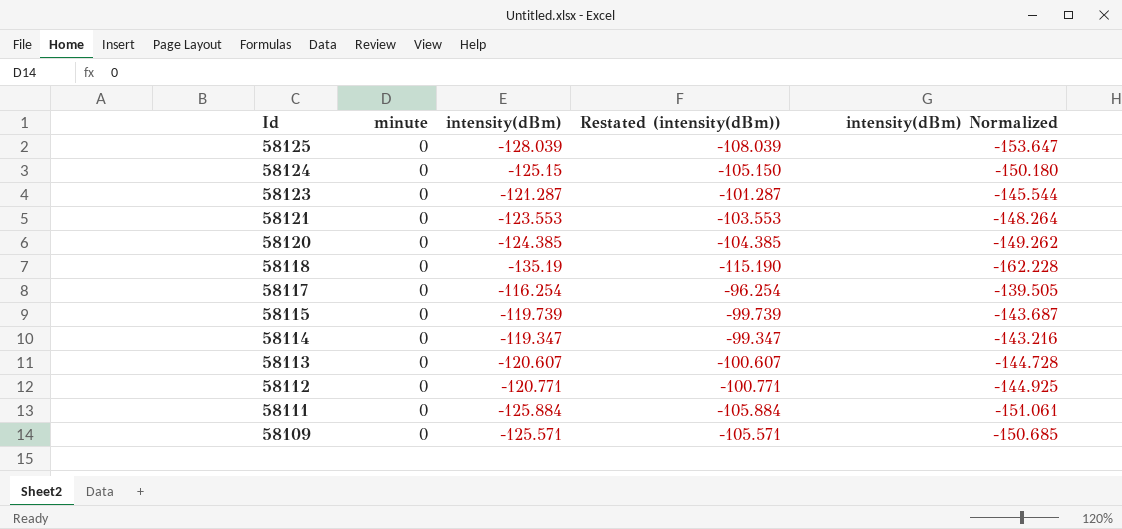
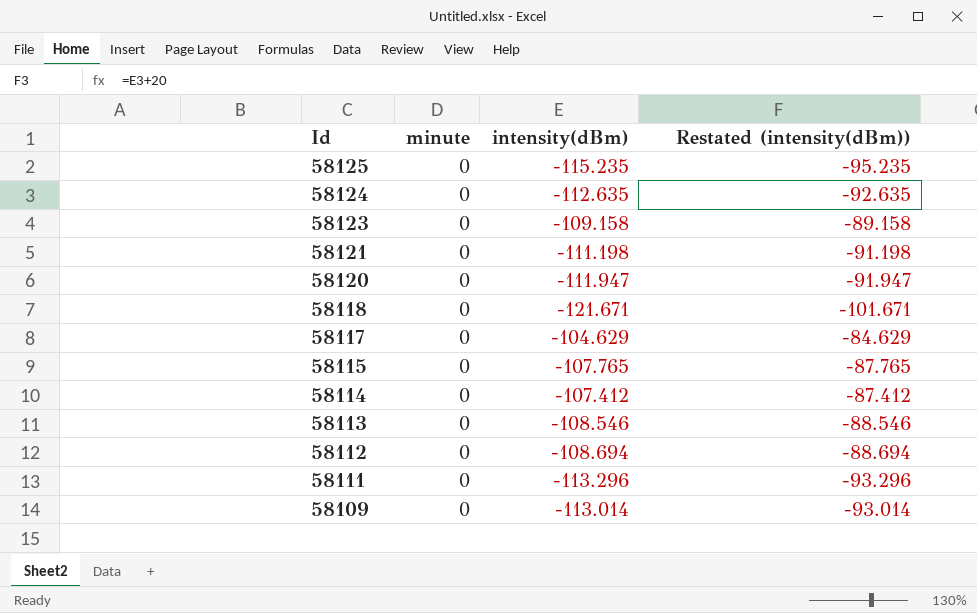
column intensity(dBm) Normalized | formula: [intensity(dBm)] * 1.2 -> none
58125 | intensity(dBm): -128.039 -> -115.235
58125 | Restated (intensity(dBm)): -108.039 -> -95.235
58124 | intensity(dBm): -125.15 -> -112.635
58124 | Restated (intensity(dBm)): -105.150 -> -92.635
58123 | intensity(dBm): -121.287 -> -109.158
58123 | Restated (intensity(dBm)): -101.287 -> -89.158
58121 | intensity(dBm): -123.553 -> -111.198
58121 | Restated (intensity(dBm)): -103.553 -> -91.198
58120 | intensity(dBm): -124.385 -> -111.947
58120 | Restated (intensity(dBm)): -104.385 -> -91.947
58118 | intensity(dBm): -135.19 -> -121.671
58118 | Restated (intensity(dBm)): -115.190 -> -101.671
58117 | intensity(dBm): -116.254 -> -104.629
58117 | Restated (intensity(dBm)): -96.254 -> -84.629
58115 | intensity(dBm): -119.739 -> -107.765
58115 | Restated (intensity(dBm)): -99.739 -> -87.765
58114 | intensity(dBm): -119.347 -> -107.412
58114 | Restated (intensity(dBm)): -99.347 -> -87.412
58113 | intensity(dBm): -120.607 -> -108.546
58113 | Restated (intensity(dBm)): -100.607 -> -88.546
58112 | intensity(dBm): -120.771 -> -108.694
58112 | Restated (intensity(dBm)): -100.771 -> -88.694
58111 | intensity(dBm): -125.884 -> -113.296
58111 | Restated (intensity(dBm)): -105.884 -> -93.296
58109 | intensity(dBm): -125.571 -> -113.014
58109 | Restated (intensity(dBm)): -105.571 -> -93.014

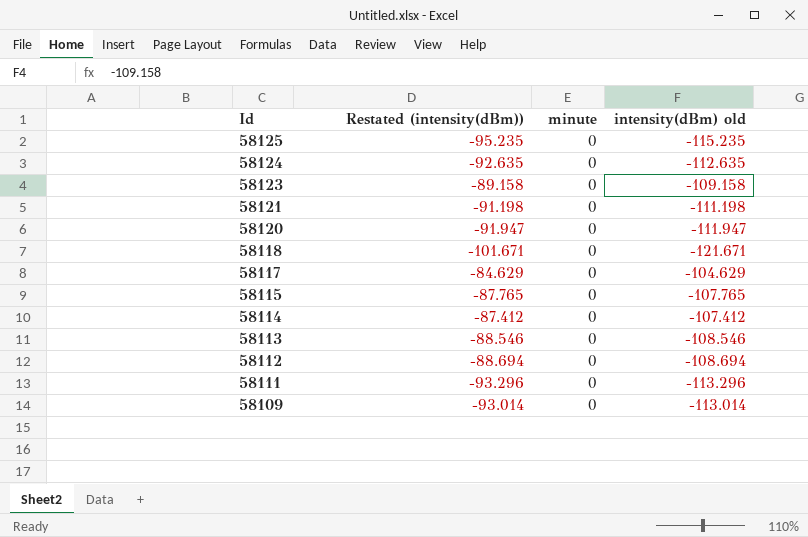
column Restated (intensity(dBm)) | position: 4 -> 2
column name: intensity(dBm) -> intensity(dBm) old

